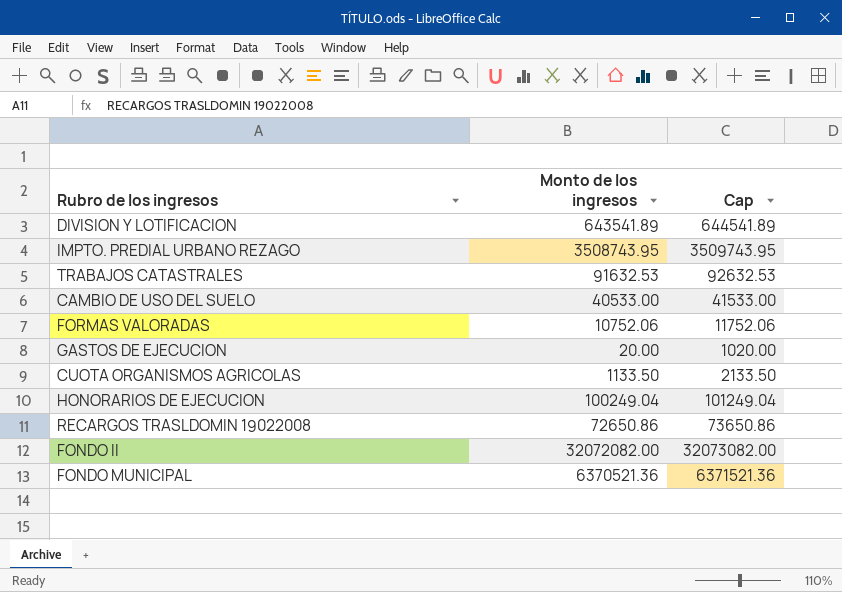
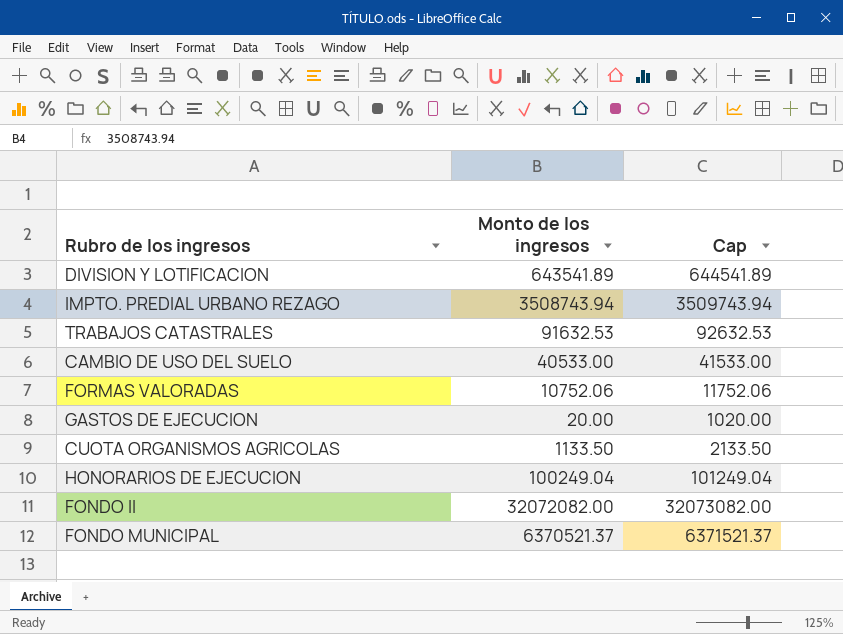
row RECARGOS TRASLDOMIN 19022008: 72650.86 | 73650.86 -> none
IMPTO. PREDIAL URBANO REZAGO | Monto de los ingresos: 3508743.95 -> 3508743.94
IMPTO. PREDIAL URBANO REZAGO | Cap: 3509743.95 -> 3509743.94
FONDO MUNICIPAL | Monto de los ingresos: 6370521.36 -> 6370521.37
FONDO MUNICIPAL | Cap: 6371521.36 -> 6371521.37

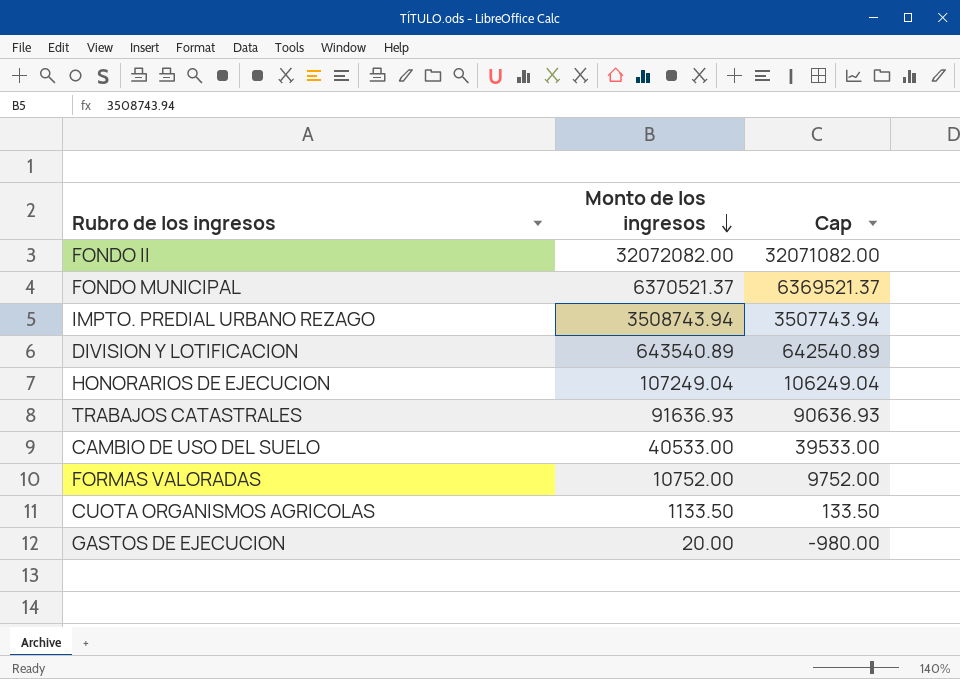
row order: none -> Monto de los ingresos descending
column Cap | formula: [Monto de los ingresos] + 1000 -> [Monto de los ingresos] - 1000
DIVISION Y LOTIFICACION | Monto de los ingresos: 643541.89 -> 643540.89
HONORARIOS DE EJECUCION | Monto de los ingresos: 100249.04 -> 107249.04
TRABAJOS CATASTRALES | Monto de los ingresos: 91632.53 -> 91636.93
FORMAS VALORADAS | Monto de los ingresos: 10752.06 -> 10752.00

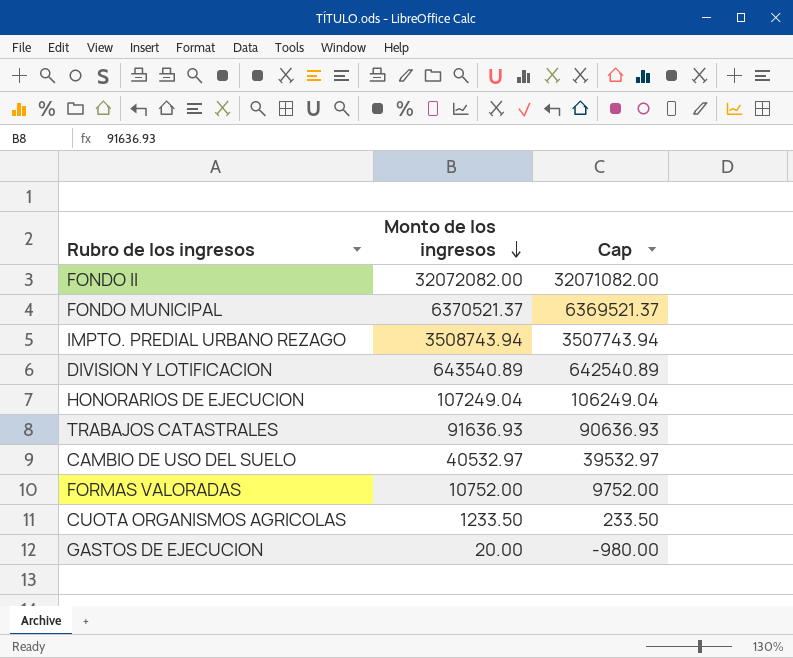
CAMBIO DE USO DEL SUELO | Monto de los ingresos: 40533.00 -> 40532.97
CAMBIO DE USO DEL SUELO | Cap: 39533.00 -> 39532.97
CUOTA ORGANISMOS AGRICOLAS | Monto de los ingresos: 1133.50 -> 1233.50
CUOTA ORGANISMOS AGRICOLAS | Cap: 133.50 -> 233.50

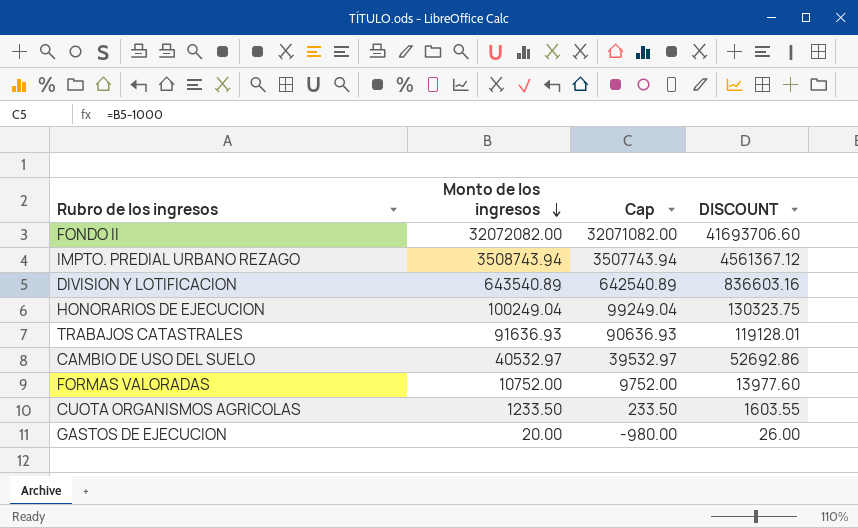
column DISCOUNT | formula: none -> [Monto de los ingresos] * 1.3
row FONDO MUNICIPAL: 6370521.37 | 6369521.37 -> none
HONORARIOS DE EJECUCION | Monto de los ingresos: 107249.04 -> 100249.04
HONORARIOS DE EJECUCION | Cap: 106249.04 -> 99249.04

